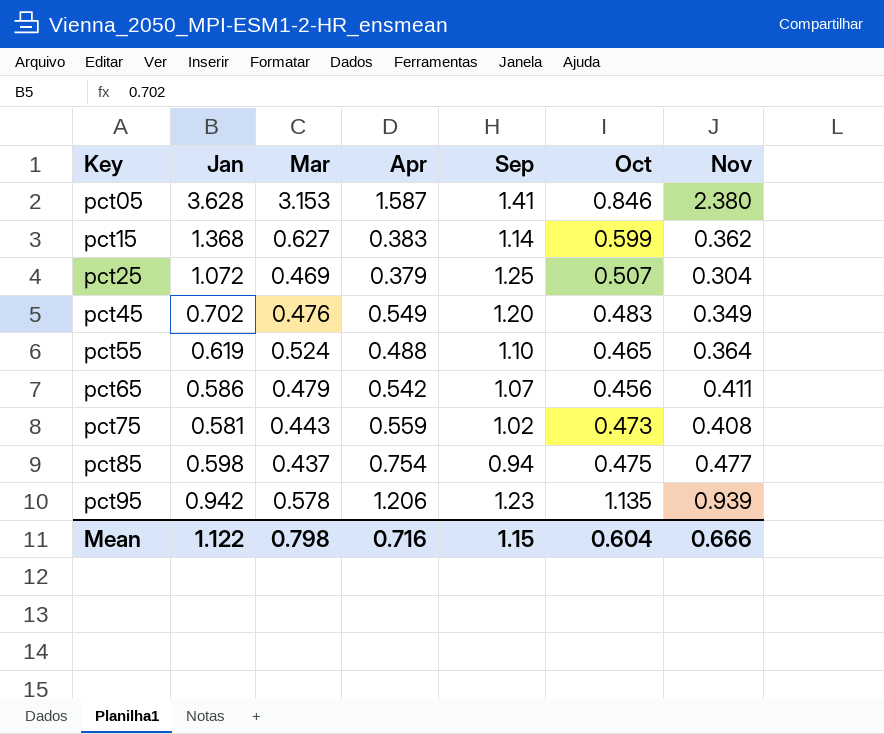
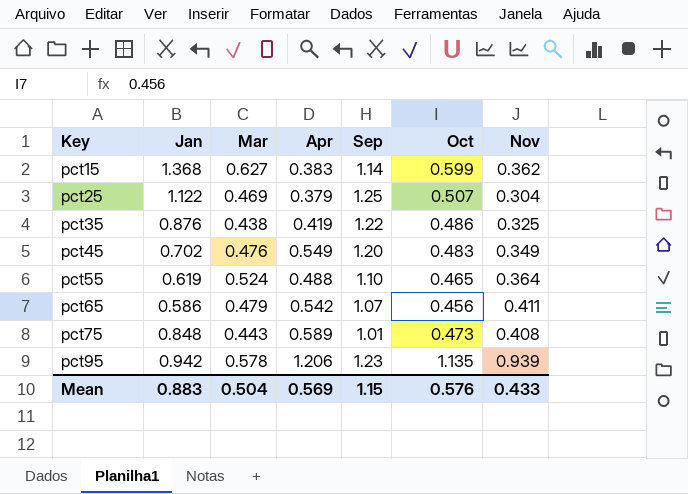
row pct05: 3.628 | 3.153 | 1.587 | 1.41 | 0.846 | 2.380 -> none
row pct85: 0.598 | 0.437 | 0.754 | 0.94 | 0.475 | 0.477 -> none
pct25 | Jan: 1.072 -> 1.122
row pct35: none -> 0.876 | 0.438 | 0.419 | 1.22 | 0.486 | 0.325
pct75 | Jan: 0.581 -> 0.848
pct75 | Apr: 0.559 -> 0.589
pct75 | Sep: 1.02 -> 1.01
Mean | Jan: 1.122 -> 0.883
Mean | Mar: 0.798 -> 0.504
Mean | Apr: 0.716 -> 0.569
Mean | Oct: 0.604 -> 0.576
Mean | Nov: 0.666 -> 0.433

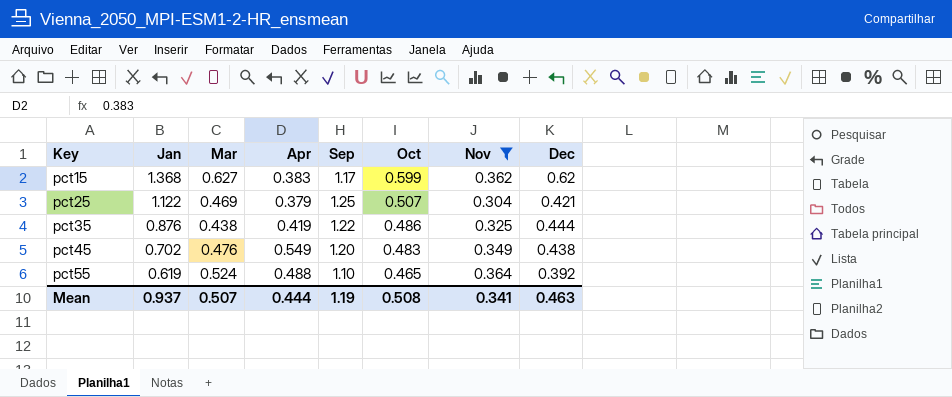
filter: none -> Nov <= 0.364
column Dec | position: none -> 8
pct15 | Sep: 1.14 -> 1.17
Mean | Jan: 0.883 -> 0.937
Mean | Mar: 0.504 -> 0.507
Mean | Apr: 0.569 -> 0.444
Mean | Sep: 1.15 -> 1.19
Mean | Oct: 0.576 -> 0.508
Mean | Nov: 0.433 -> 0.341

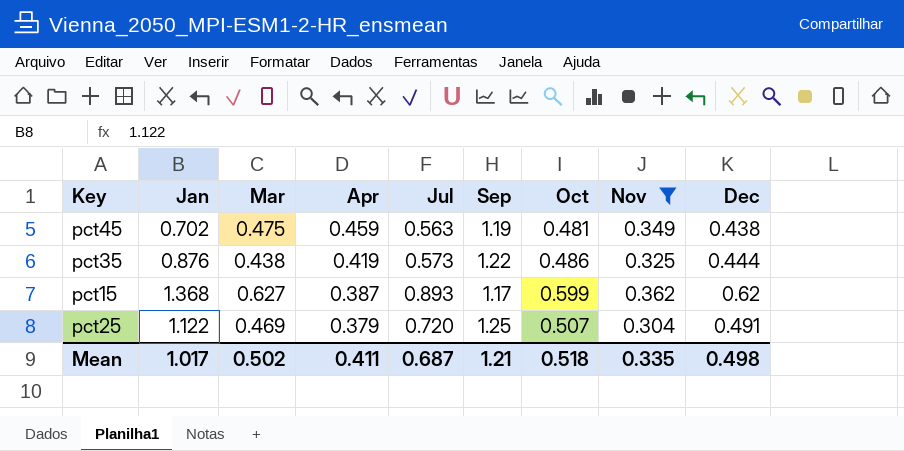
row order: Key ascending -> Apr descending
column Jul | position: none -> 5
row pct55: 0.619 | 0.524 | 0.488 | 1.10 | 0.465 | 0.364 | 0.392 -> none
pct45 | Mar: 0.476 -> 0.475
pct45 | Apr: 0.549 -> 0.459
pct45 | Sep: 1.20 -> 1.19
pct45 | Oct: 0.483 -> 0.481
pct15 | Apr: 0.383 -> 0.387
pct25 | Dec: 0.421 -> 0.491
Mean | Jan: 0.937 -> 1.017
Mean | Mar: 0.507 -> 0.502
Mean | Apr: 0.444 -> 0.411
Mean | Sep: 1.19 -> 1.21
Mean | Oct: 0.508 -> 0.518
Mean | Nov: 0.341 -> 0.335
Mean | Dec: 0.463 -> 0.498

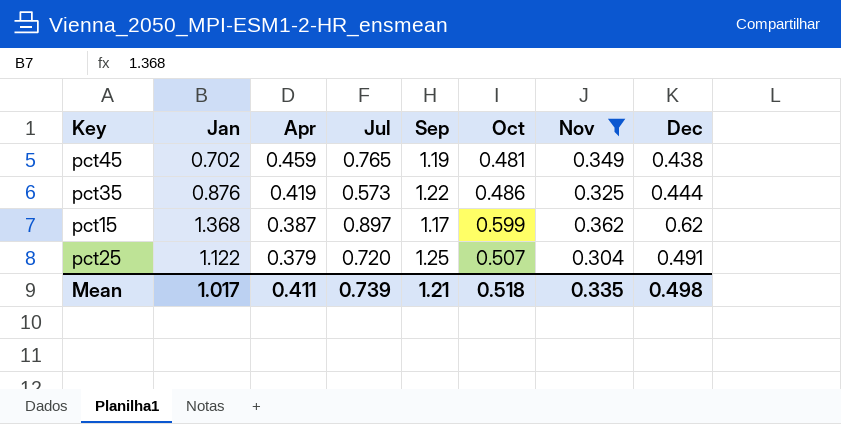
column Mar | position: 3 -> none
pct45 | Jul: 0.563 -> 0.765
pct15 | Jul: 0.893 -> 0.897
Mean | Jul: 0.687 -> 0.739

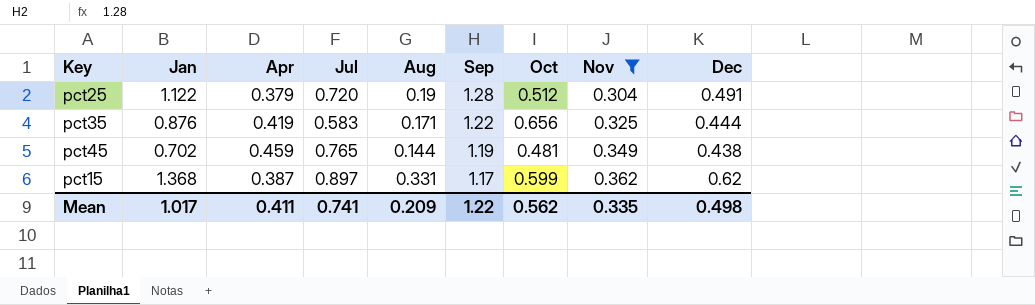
row order: Apr descending -> Sep descending
column Aug | position: none -> 5
pct25 | Sep: 1.25 -> 1.28
pct25 | Oct: 0.507 -> 0.512
pct35 | Jul: 0.573 -> 0.583
pct35 | Oct: 0.486 -> 0.656
Mean | Jul: 0.739 -> 0.741
Mean | Sep: 1.21 -> 1.22
Mean | Oct: 0.518 -> 0.562

